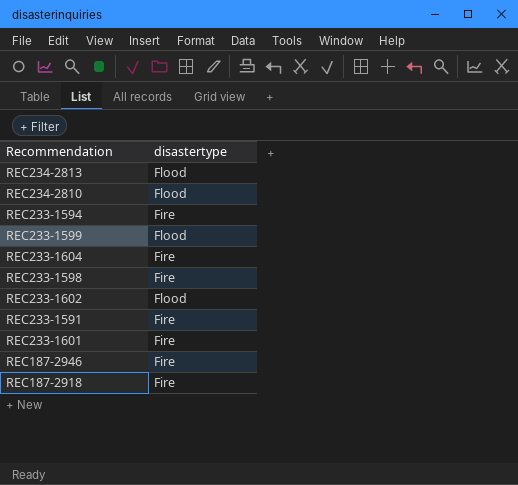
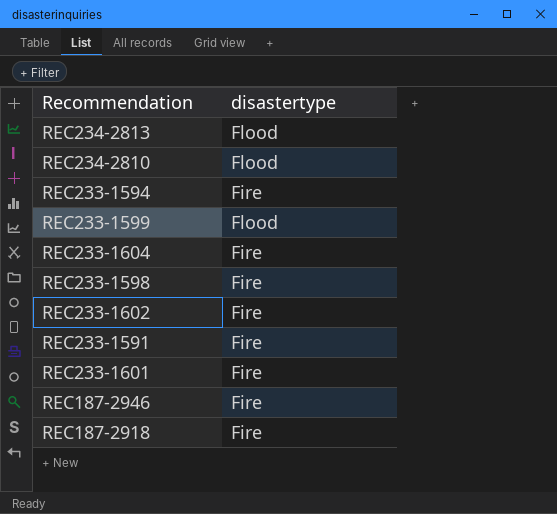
REC233-1602 | disastertype: Flood -> Fire

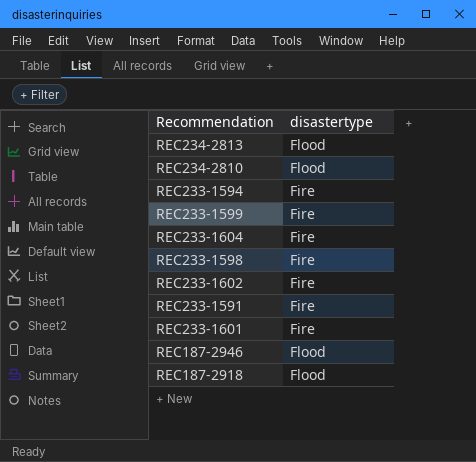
REC233-1599 | disastertype: Flood -> Fire
REC187-2946 | disastertype: Fire -> Flood
REC187-2918 | disastertype: Fire -> Flood

